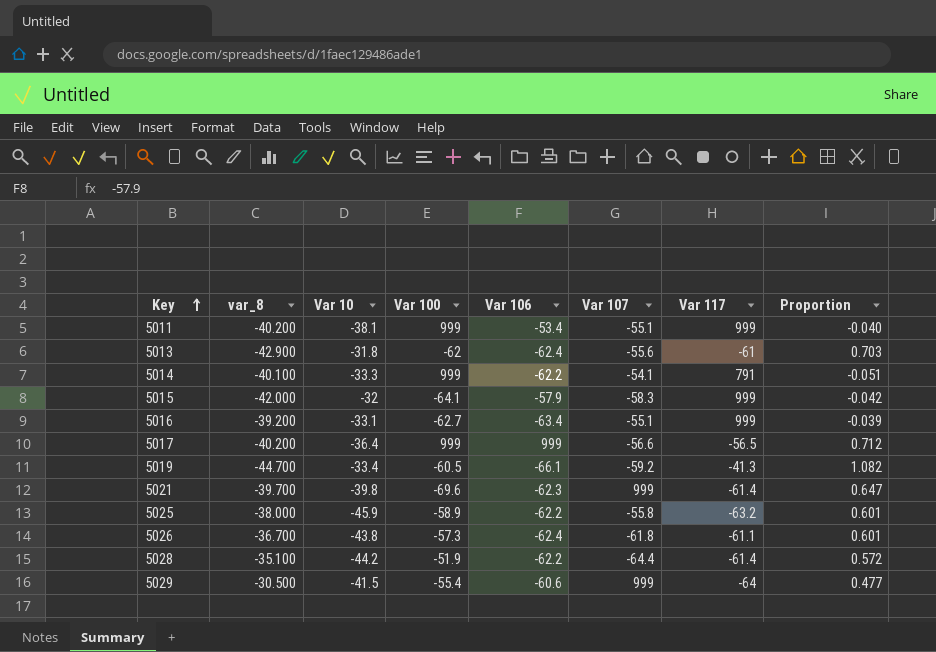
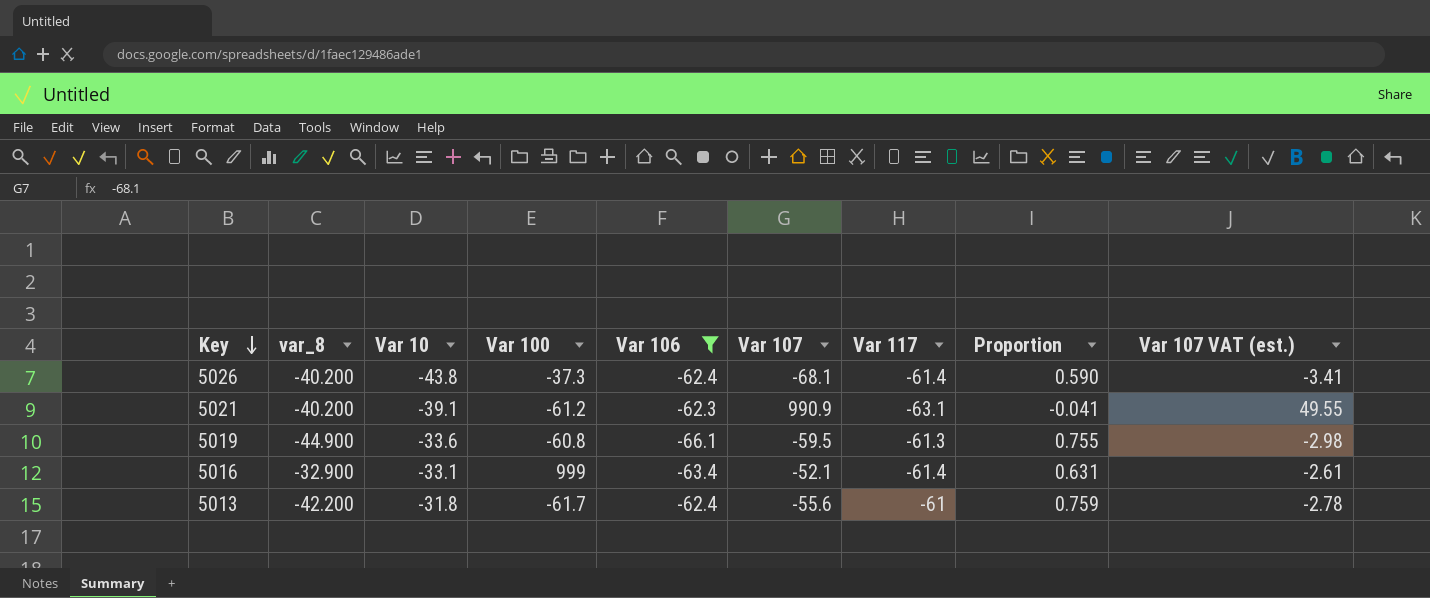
filter: none -> Var 106 <= -62.3
row order: Key ascending -> Key descending
column Proportion | formula: [var_8] / [Var 117] -> [var_8] / [Var 107]
column Var 107 VAT (est.) | formula: none -> [Var 107] * 0.05
5026 | var_8: -36.700 -> -40.200
5026 | Var 100: -57.3 -> -37.3
5026 | Var 107: -61.8 -> -68.1
5026 | Var 117: -61.1 -> -61.4
5021 | var_8: -39.700 -> -40.200
5021 | Var 10: -39.8 -> -39.1
5021 | Var 100: -69.6 -> -61.2
5021 | Var 107: 999 -> 990.9
5021 | Var 117: -61.4 -> -63.1
5019 | var_8: -44.700 -> -44.900
5019 | Var 10: -33.4 -> -33.6
5019 | Var 100: -60.5 -> -60.8
5019 | Var 107: -59.2 -> -59.5
5019 | Var 117: -41.3 -> -61.3
5016 | var_8: -39.200 -> -32.900
5016 | Var 100: -62.7 -> 999
5016 | Var 107: -55.1 -> -52.1
5016 | Var 117: 999 -> -61.4
5013 | var_8: -42.900 -> -42.200
5013 | Var 100: -62 -> -61.7

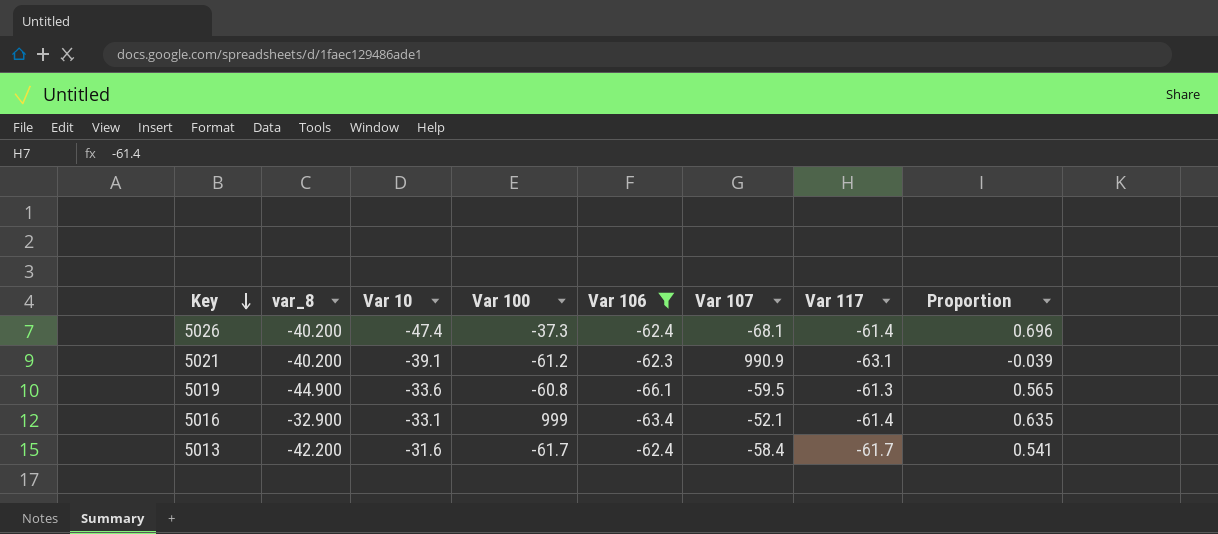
column Var 107 VAT (est.) | formula: [Var 107] * 0.05 -> none
column Proportion | formula: [var_8] / [Var 107] -> [Var 10] / [Var 107]
5026 | Var 10: -43.8 -> -47.4
5013 | Var 10: -31.8 -> -31.6
5013 | Var 107: -55.6 -> -58.4
5013 | Var 117: -61 -> -61.7

